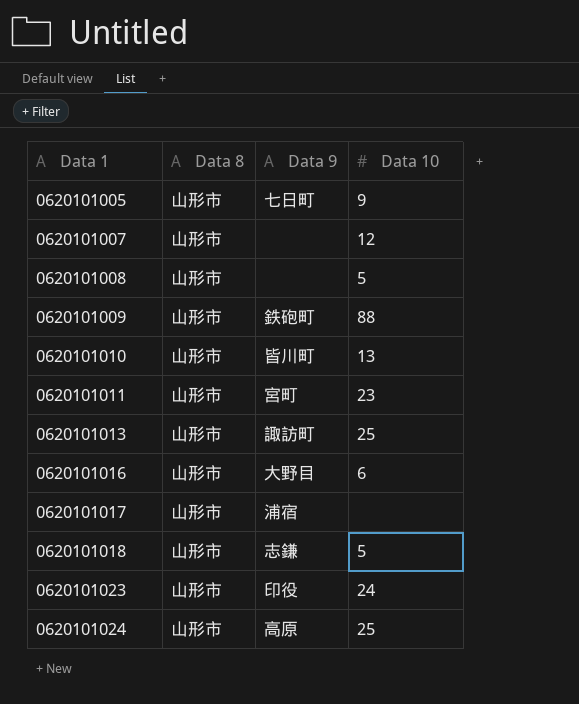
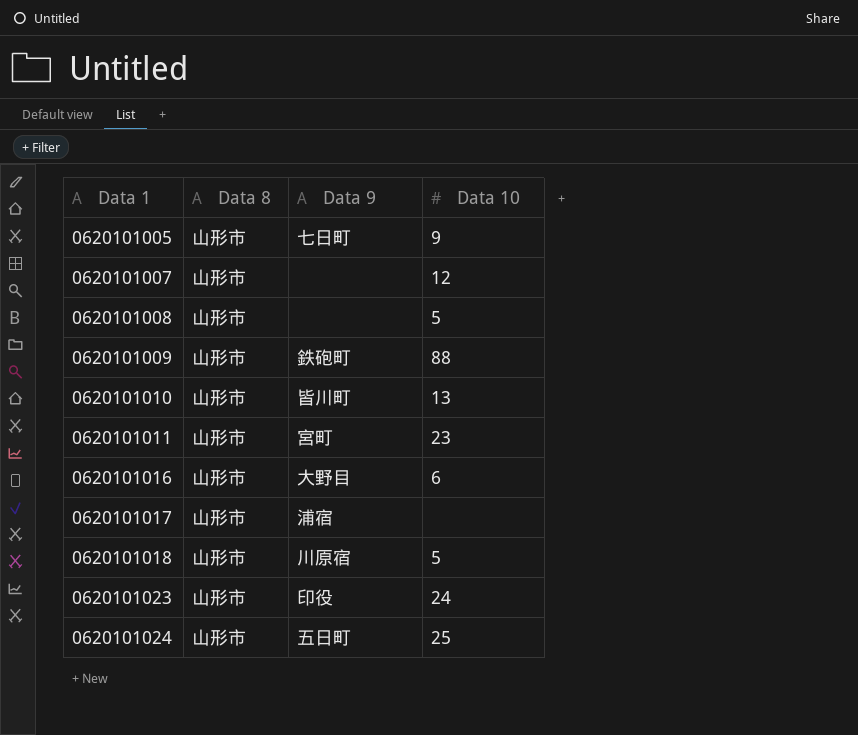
row 0620101013: 山形市 | 諏訪町 | 25 -> none
0620101018 | Data 9: 志鎌 -> 川原宿
0620101024 | Data 9: 高原 -> 五日町

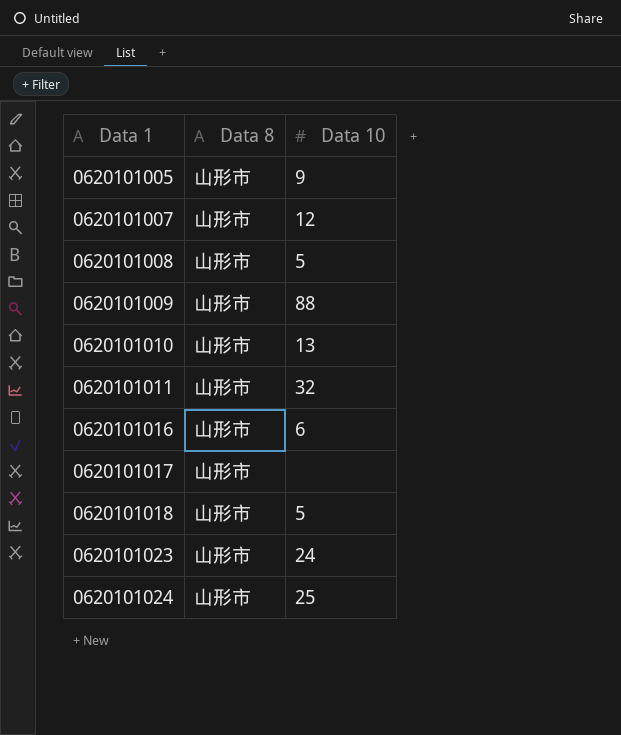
column Data 9 | position: 3 -> none
0620101011 | Data 10: 23 -> 32

